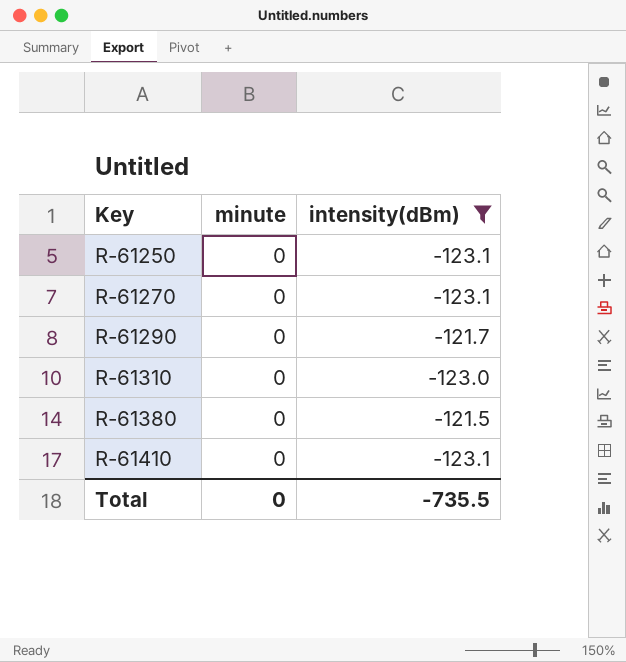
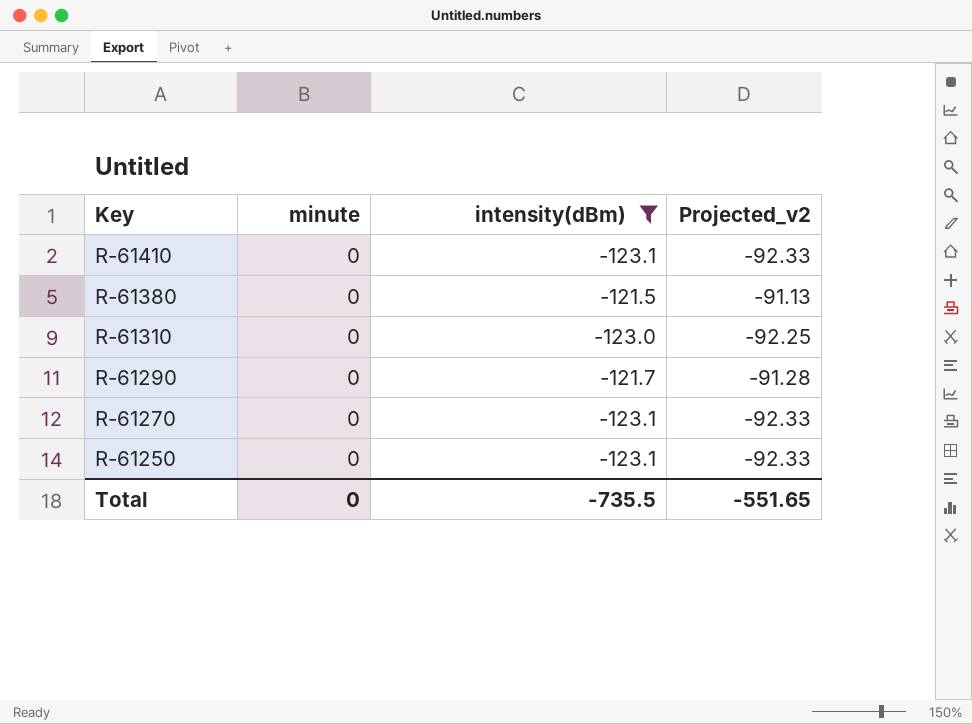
row order: Key ascending -> Key descending
column Projected_v2 | formula: none -> [intensity(dBm)] * 0.75

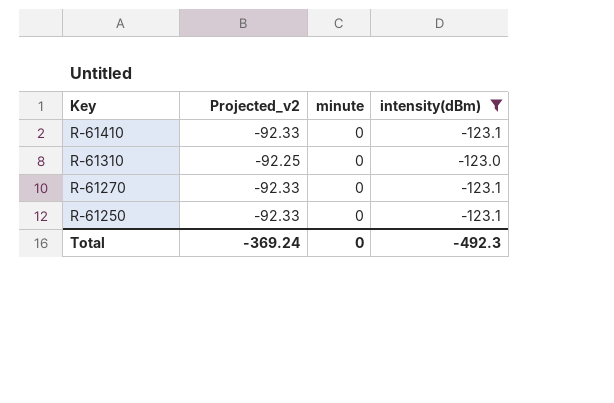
column Projected_v2 | position: 4 -> 2
row R-61380: 0 | -121.5 | -91.13 -> none
row R-61290: 0 | -121.7 | -91.28 -> none
Total | Projected_v2: -551.65 -> -369.24
Total | intensity(dBm): -735.5 -> -492.3

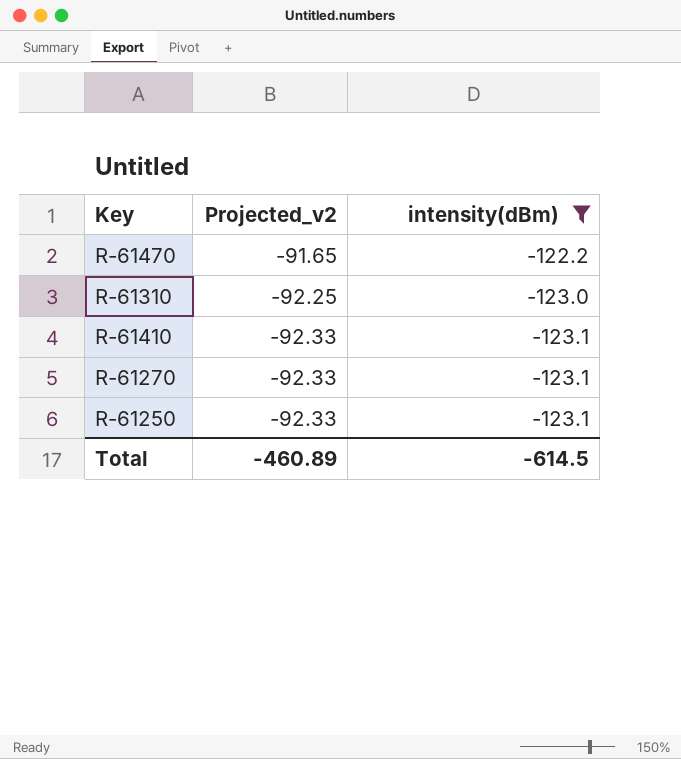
row order: Key descending -> Projected_v2 descending
column minute | position: 3 -> none
row R-61470: none -> -91.65 | -122.2
Total | Projected_v2: -369.24 -> -460.89
Total | intensity(dBm): -492.3 -> -614.5

